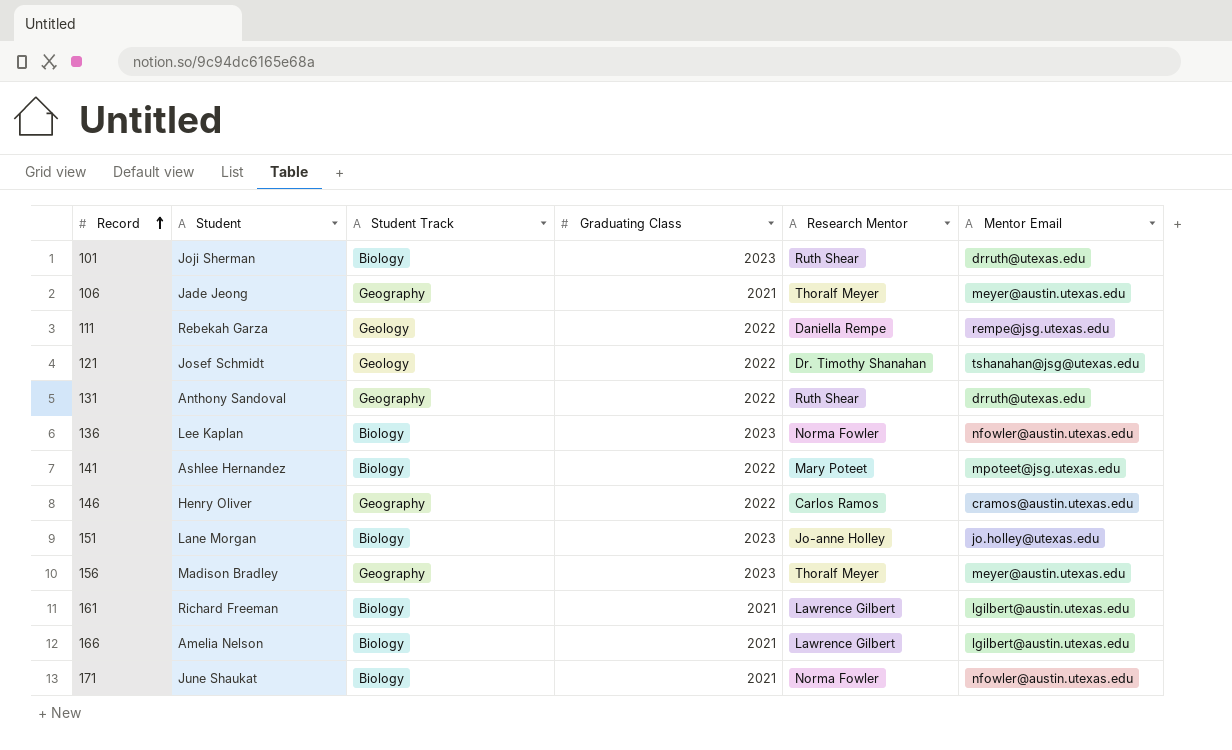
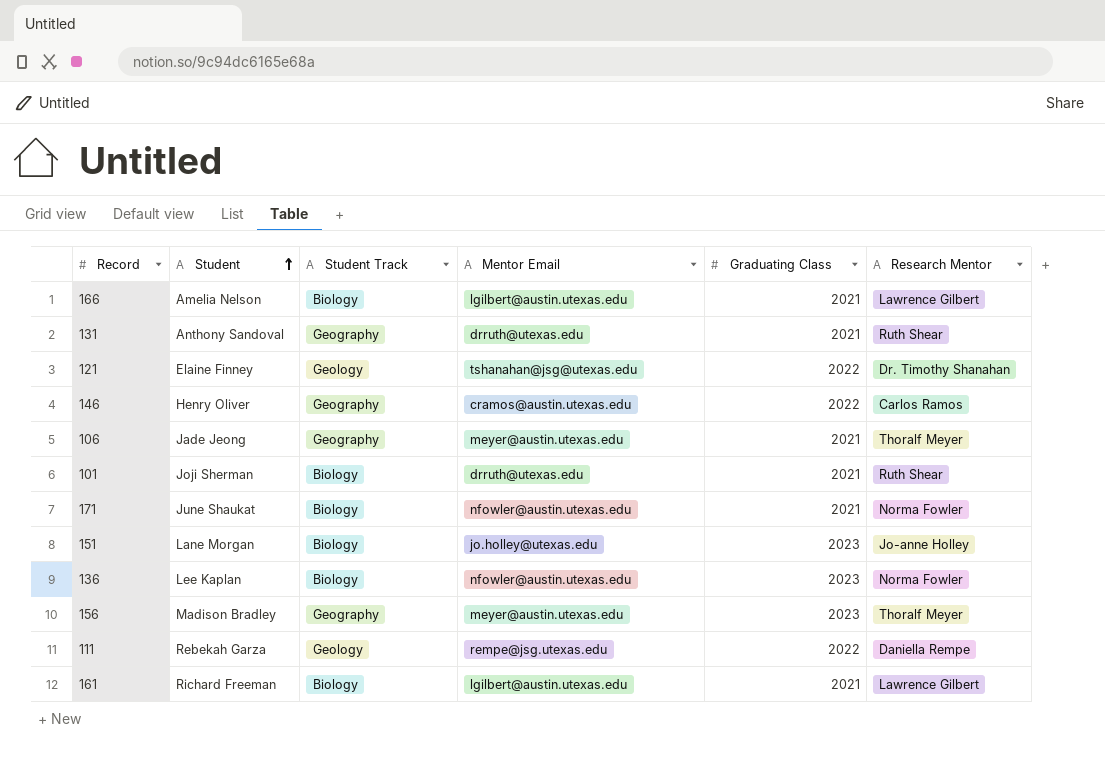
row order: Record ascending -> Student ascending
column Mentor Email | position: 6 -> 4
row 141: Ashlee Hernandez | Biology | 2022 | Mary Poteet | mpoteet@jsg.utexas.edu -> none
131 | Graduating Class: 2022 -> 2021
121 | Student: Josef Schmidt -> Elaine Finney
101 | Graduating Class: 2023 -> 2021

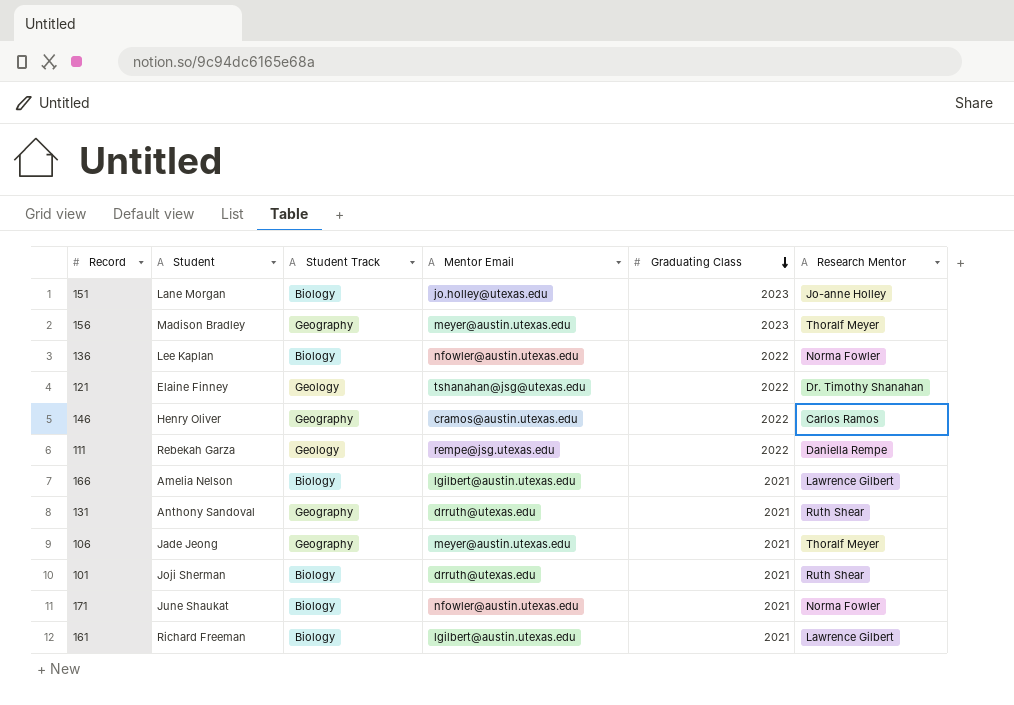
row order: Student ascending -> Graduating Class descending
136 | Graduating Class: 2023 -> 2022

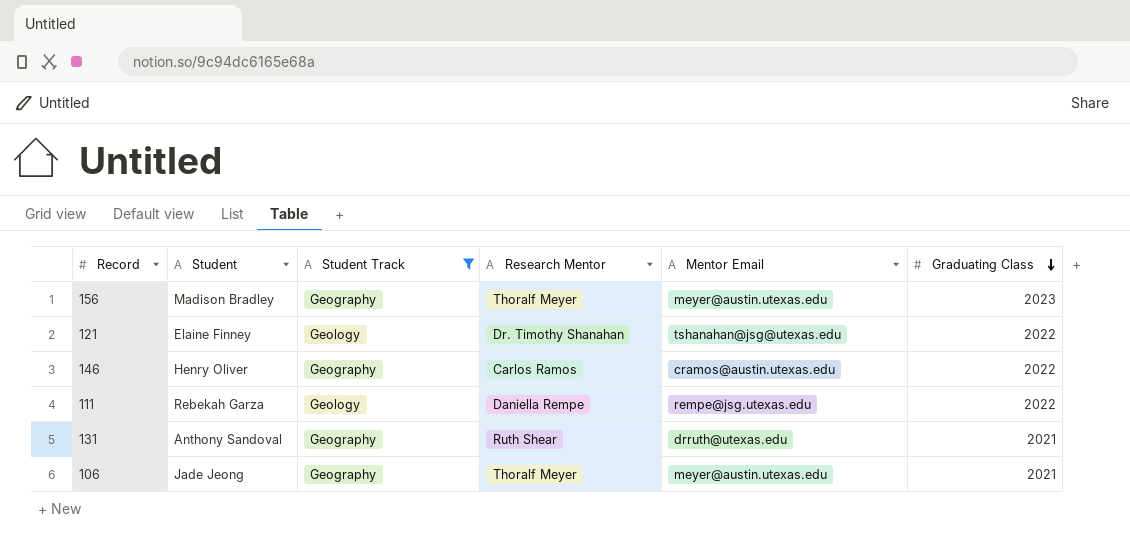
filter: none -> Student Track != Biology
column Research Mentor | position: 6 -> 4

